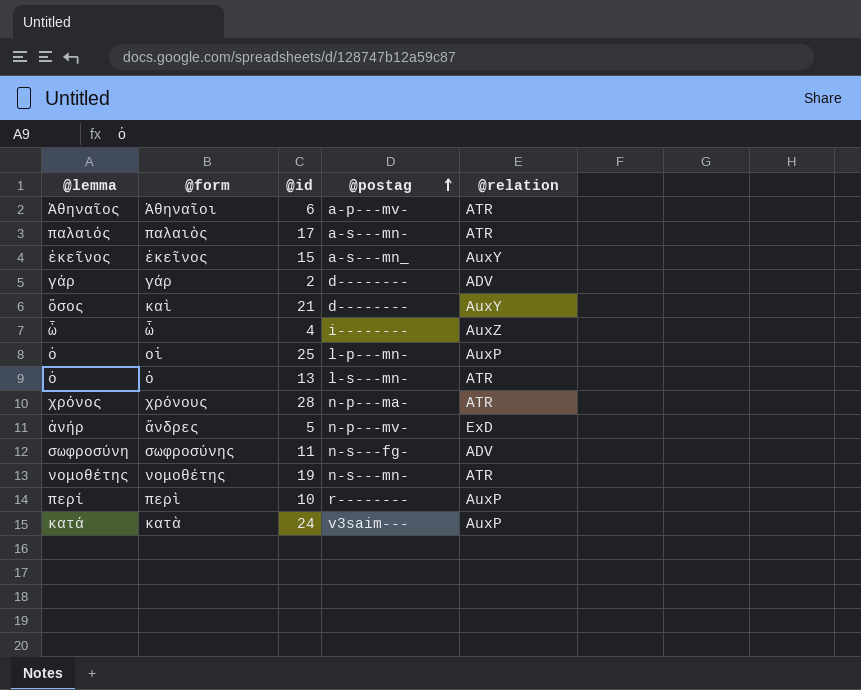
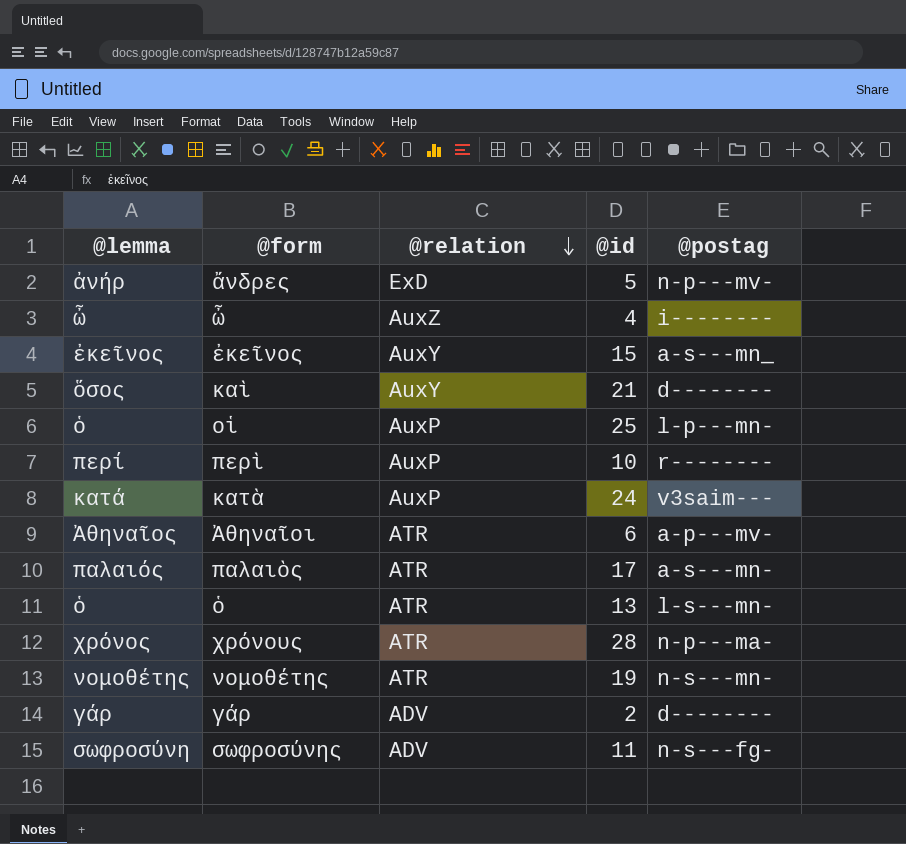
row order: @postag ascending -> @relation descending
column @relation | position: 5 -> 3

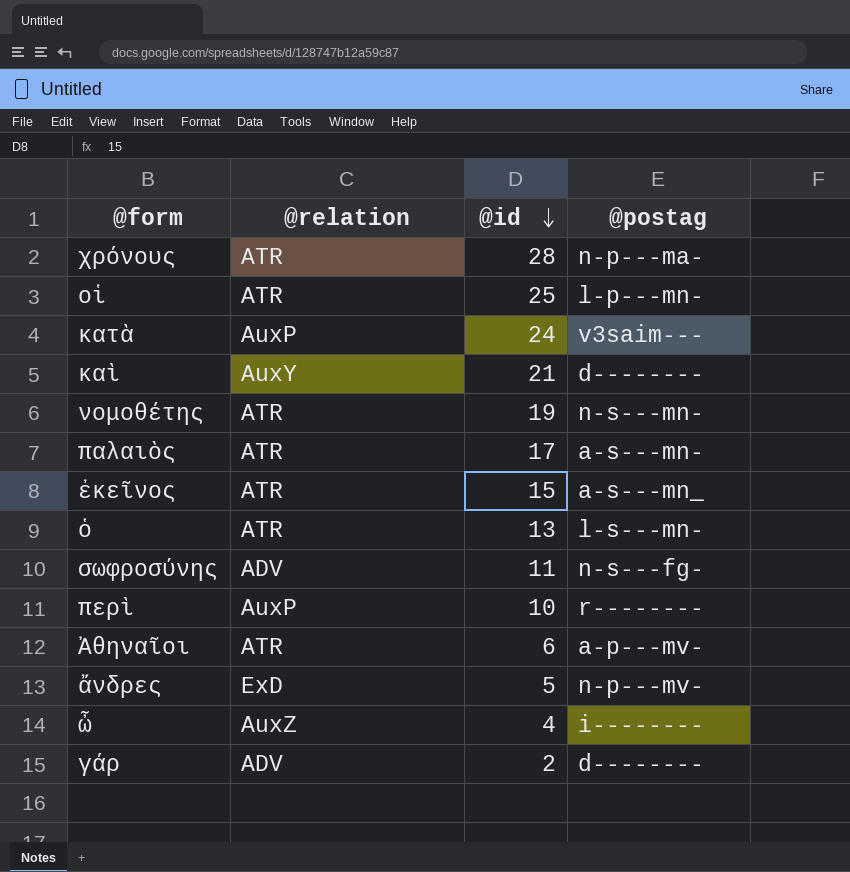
row order: @relation descending -> @id descending
column @lemma | position: 1 -> none
οἱ | @relation: AuxP -> ATR
ἐκεῖνος | @relation: AuxY -> ATR

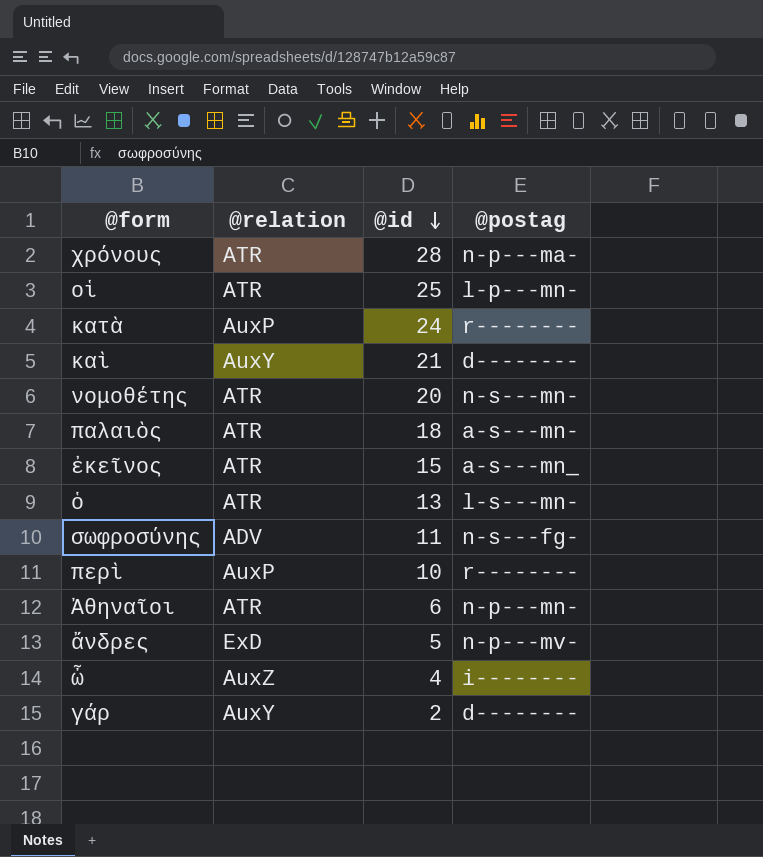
κατὰ | @postag: v3saim--- -> r--------
νομοθέτης | @id: 19 -> 20
παλαιὸς | @id: 17 -> 18
Ἀθηναῖοι | @postag: a-p---mv- -> n-p---mn-
γάρ | @relation: ADV -> AuxY

